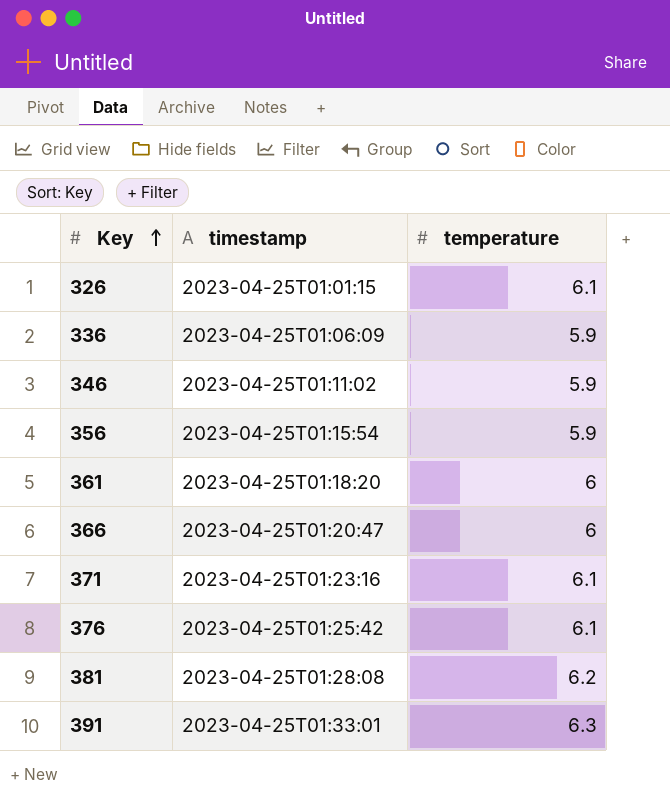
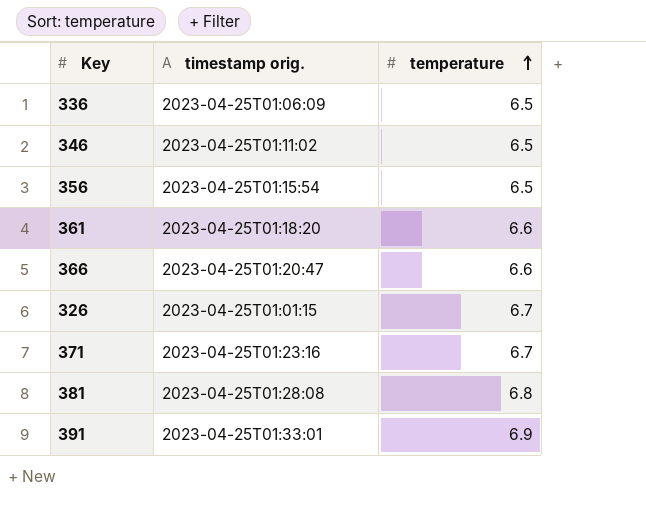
row order: Key ascending -> temperature ascending
column name: timestamp -> timestamp orig.
row 376: 2023-04-25T01:25:42 | 6.1 -> none
336 | temperature: 5.9 -> 6.5
346 | temperature: 5.9 -> 6.5
356 | temperature: 5.9 -> 6.5
361 | temperature: 6 -> 6.6
366 | temperature: 6 -> 6.6
326 | temperature: 6.1 -> 6.7
371 | temperature: 6.1 -> 6.7
381 | temperature: 6.2 -> 6.8
391 | temperature: 6.3 -> 6.9

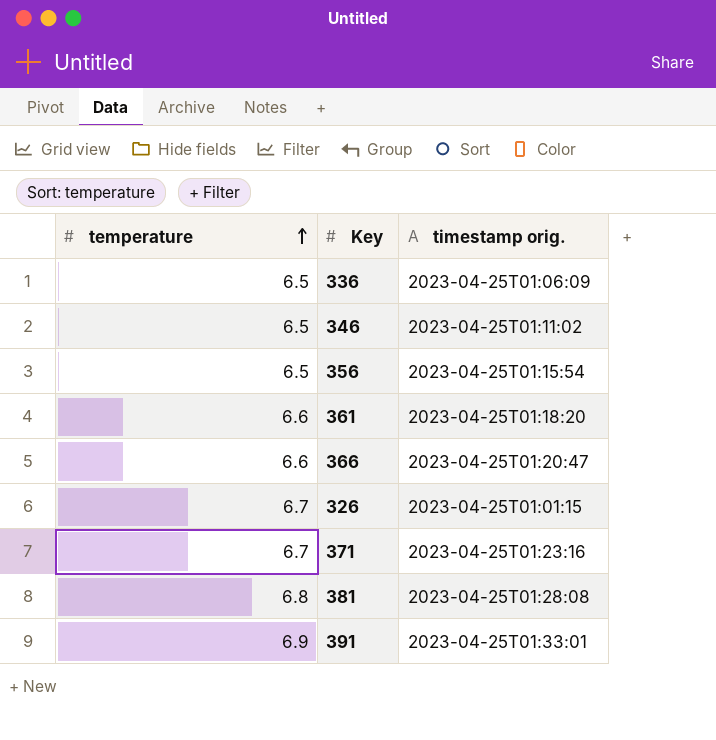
column temperature | position: 3 -> 1

